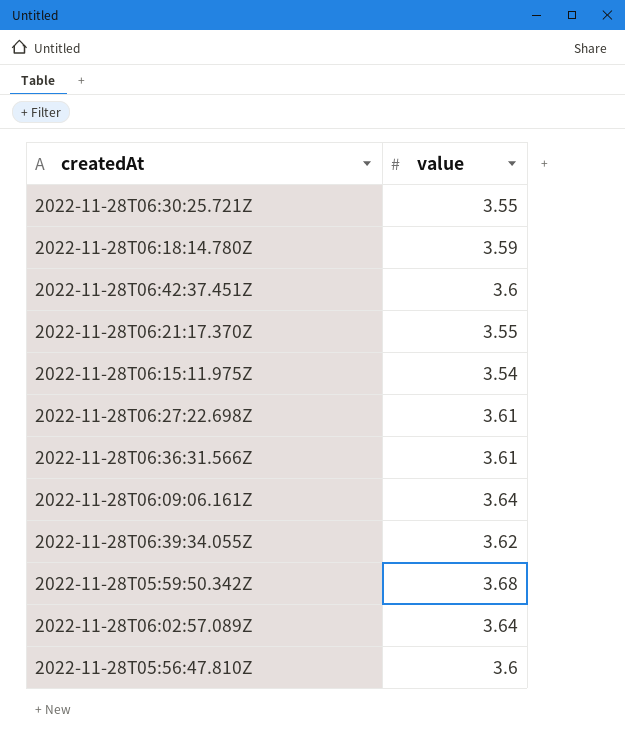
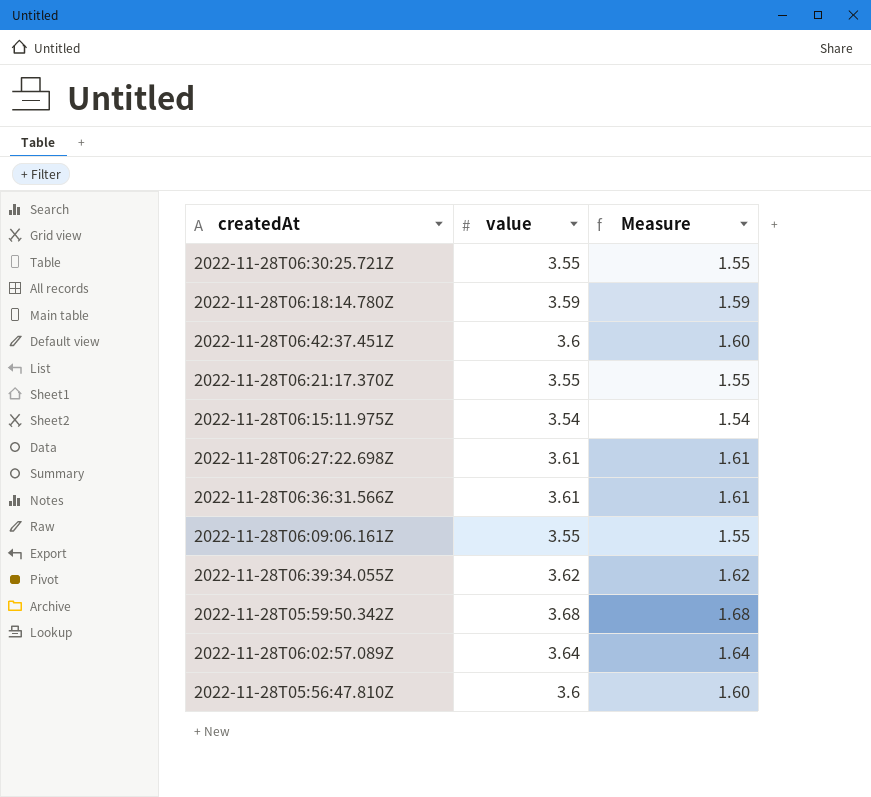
column Measure | formula: none -> [value] - 2
2022-11-28T06:09:06.161Z | value: 3.64 -> 3.55

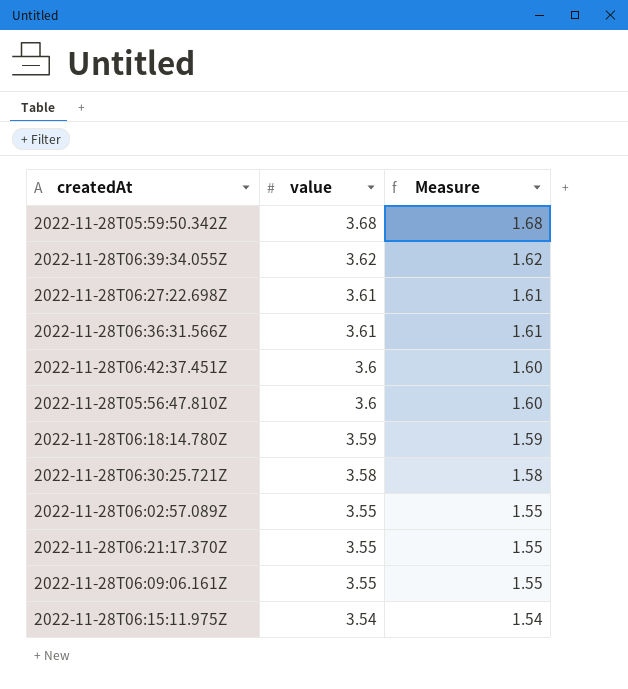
row order: none -> value descending
2022-11-28T06:30:25.721Z | value: 3.55 -> 3.58
2022-11-28T06:30:25.721Z | Measure: 1.55 -> 1.58
2022-11-28T06:02:57.089Z | value: 3.64 -> 3.55
2022-11-28T06:02:57.089Z | Measure: 1.64 -> 1.55

